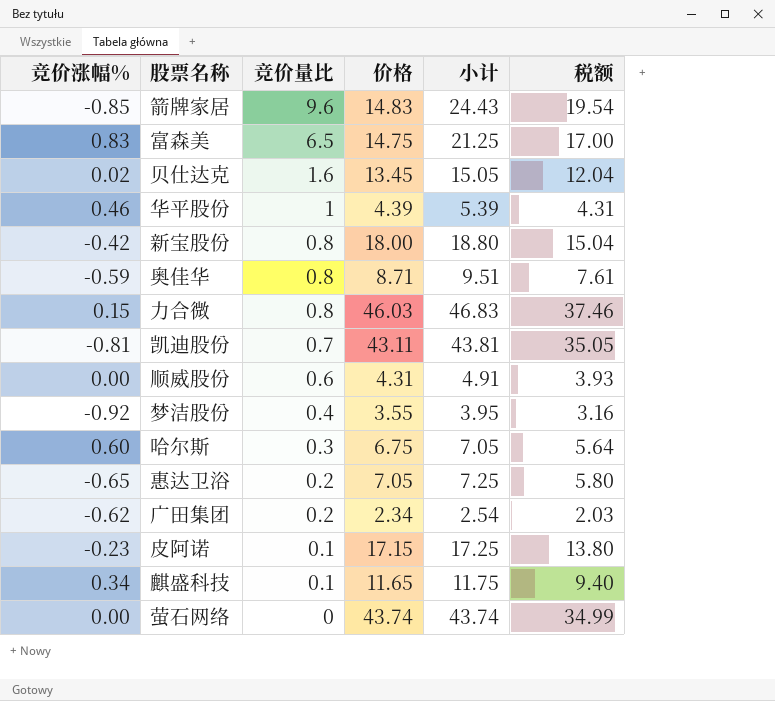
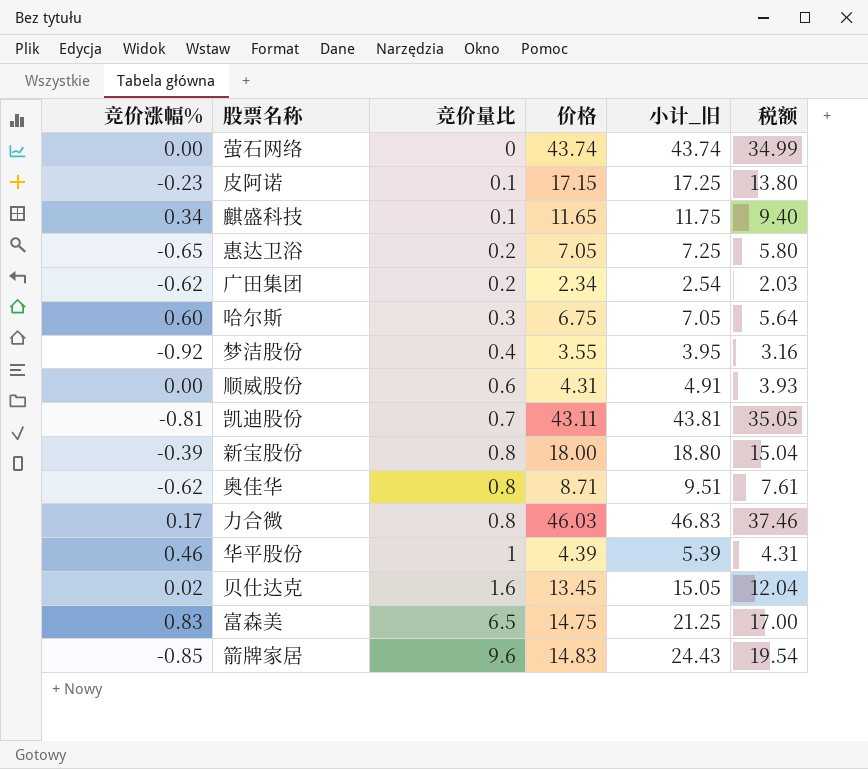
row order: 竞价量比 descending -> 竞价量比 ascending
column name: 小计 -> 小计_旧
新宝股份 | 竞价涨幅%: -0.42 -> -0.39
奥佳华 | 竞价涨幅%: -0.59 -> -0.62
力合微 | 竞价涨幅%: 0.15 -> 0.17

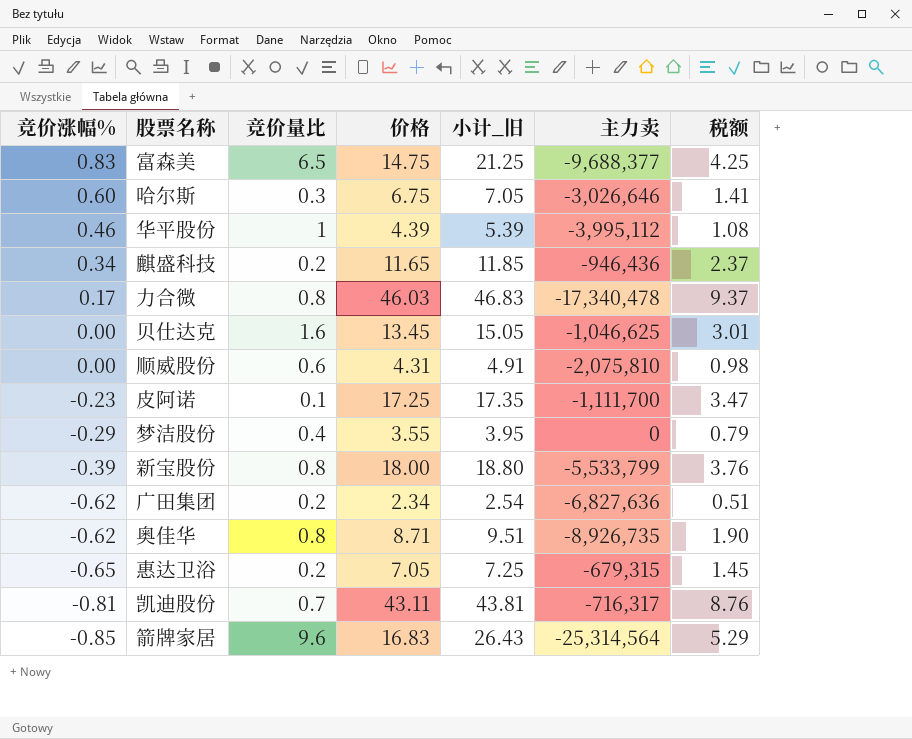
row order: 竞价量比 ascending -> 竞价涨幅% descending
column 主力卖 | position: none -> 6
column 税额 | formula: [小计_旧] * 0.8 -> [小计_旧] * 0.2
row 萤石网络: 0.00 | 0 | 43.74 | 43.74 | 34.99 -> none
麒盛科技 | 竞价量比: 0.1 -> 0.2
麒盛科技 | 小计_旧: 11.75 -> 11.85
贝仕达克 | 竞价涨幅%: 0.02 -> 0.00
皮阿诺 | 价格: 17.15 -> 17.25
皮阿诺 | 小计_旧: 17.25 -> 17.35
梦洁股份 | 竞价涨幅%: -0.92 -> -0.29
箭牌家居 | 价格: 14.83 -> 16.83
箭牌家居 | 小计_旧: 24.43 -> 26.43

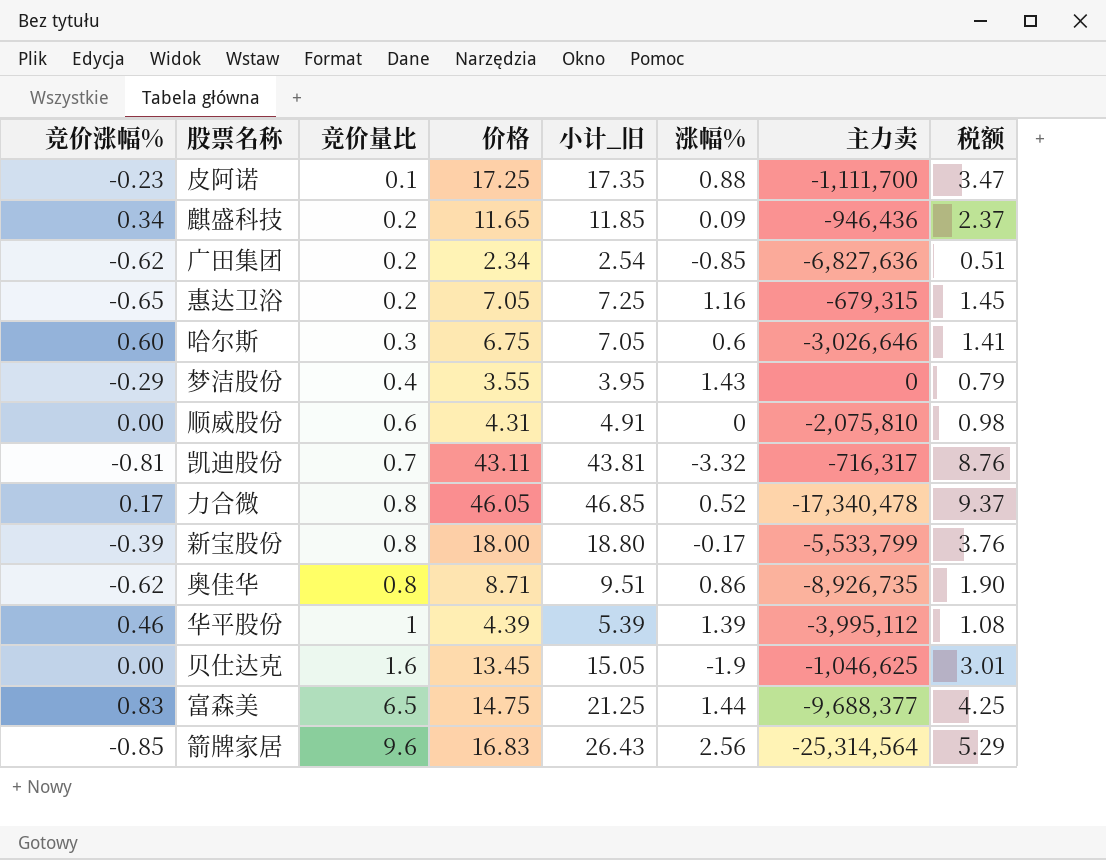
row order: 竞价涨幅% descending -> 竞价量比 ascending
column 涨幅% | position: none -> 6
力合微 | 价格: 46.03 -> 46.05
力合微 | 小计_旧: 46.83 -> 46.85

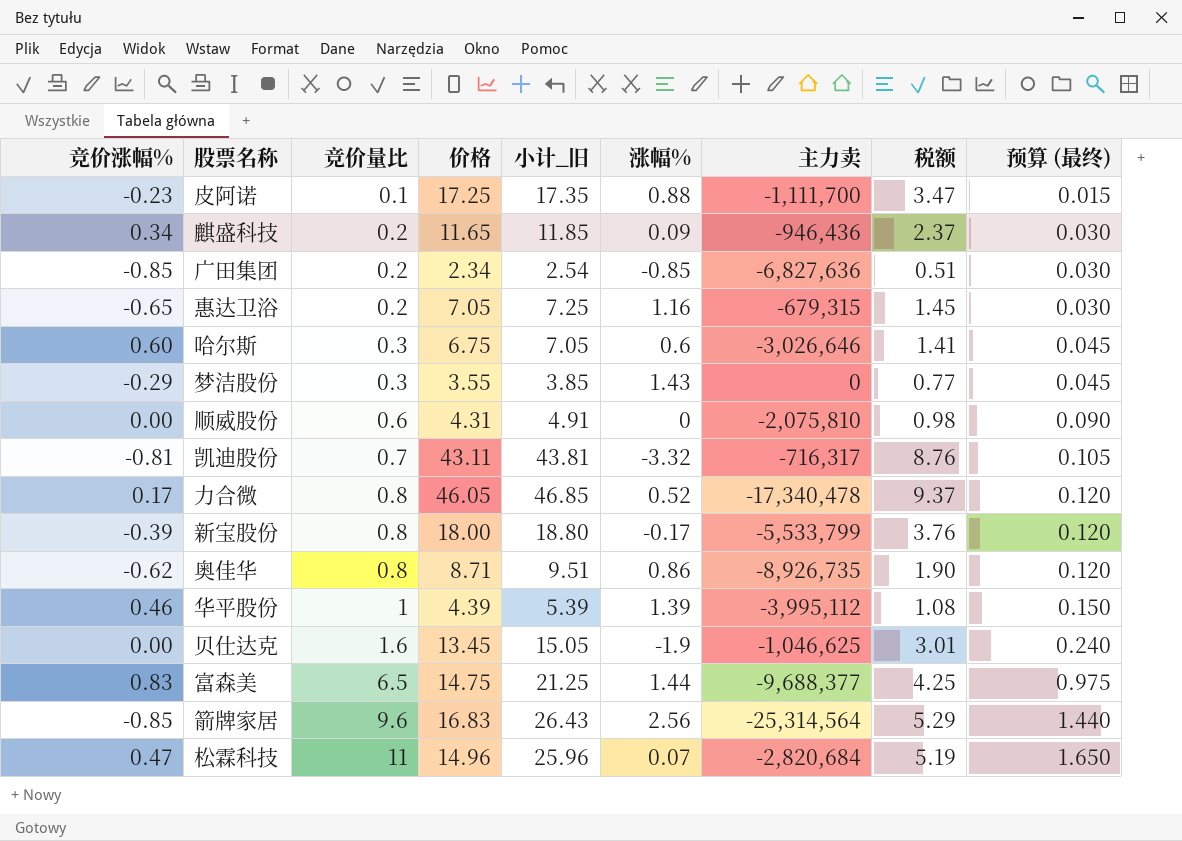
column 预算 (最终) | formula: none -> [竞价量比] * 0.15
广田集团 | 竞价涨幅%: -0.62 -> -0.85
梦洁股份 | 竞价量比: 0.4 -> 0.3
梦洁股份 | 小计_旧: 3.95 -> 3.85
梦洁股份 | 税额: 0.79 -> 0.77
row 松霖科技: none -> 0.47 | 11 | 14.96 | 25.96 | 0.07 | -2,820,684 | 5.19 | 1.650

